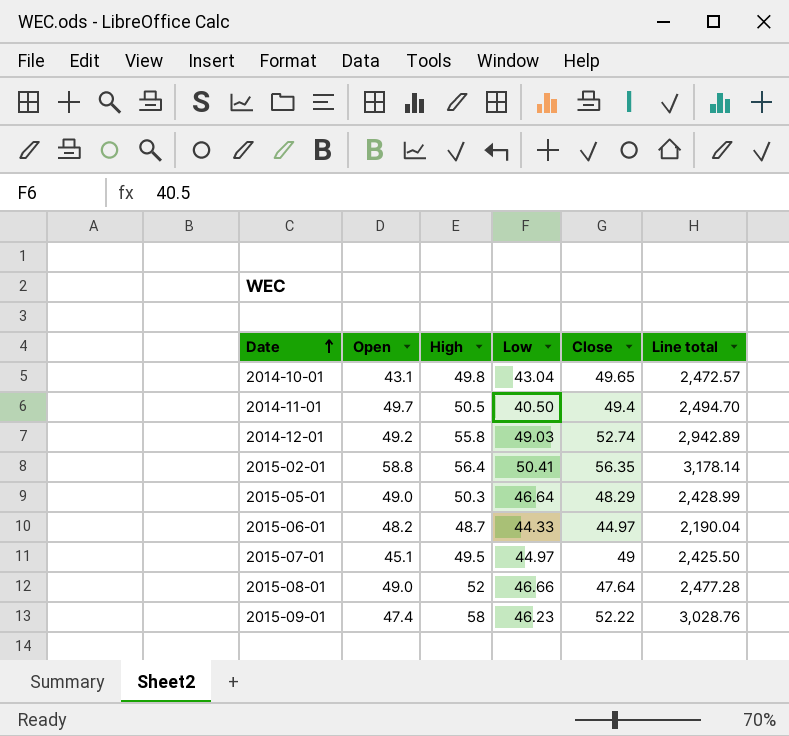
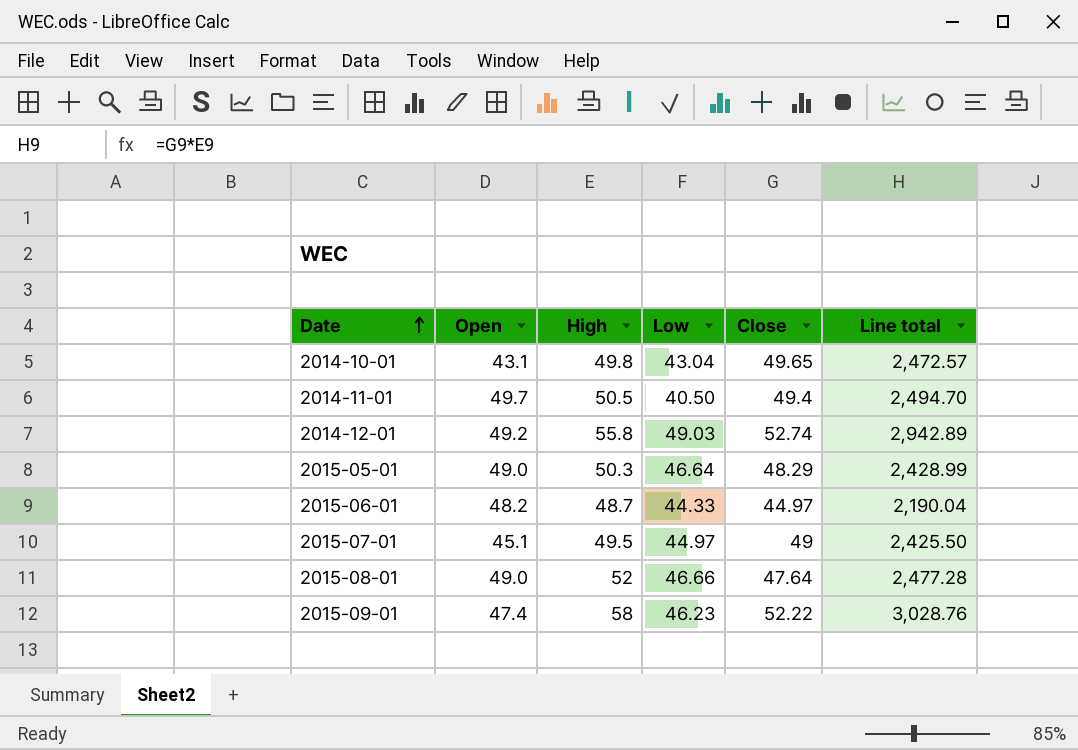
row 2015-02-01: 58.8 | 56.4 | 50.41 | 56.35 | 3,178.14 -> none

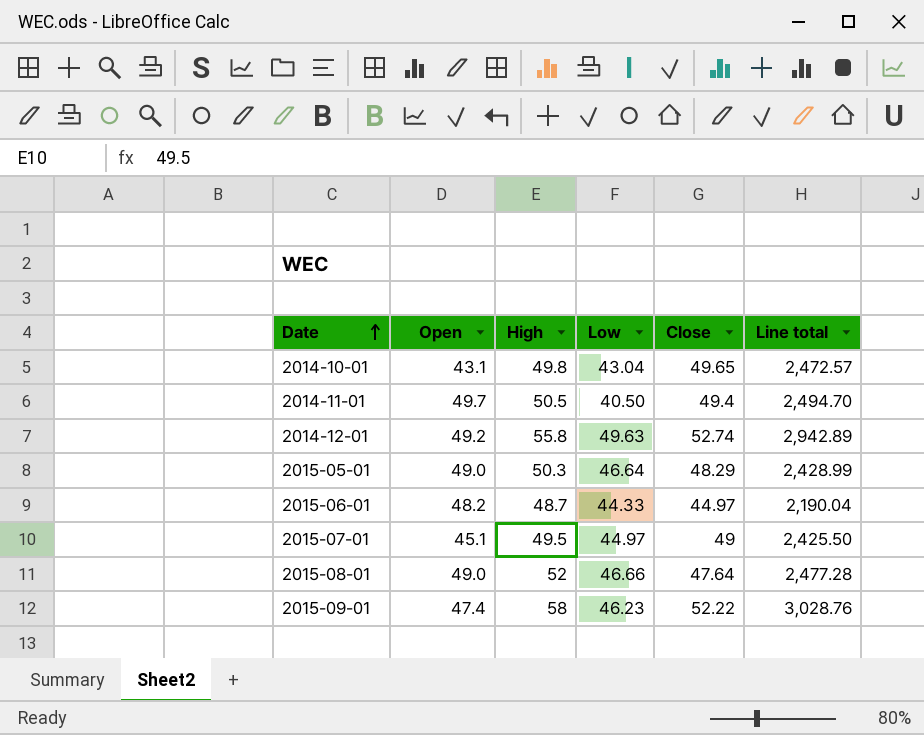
2014-12-01 | Low: 49.03 -> 49.63

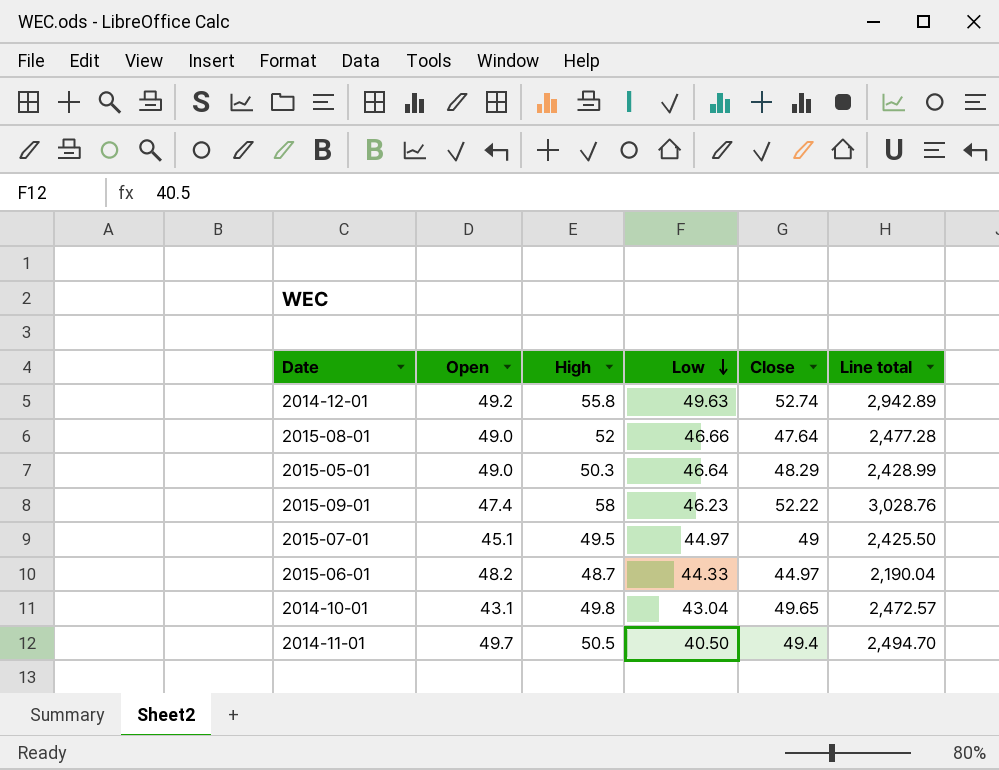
row order: Date ascending -> Low descending

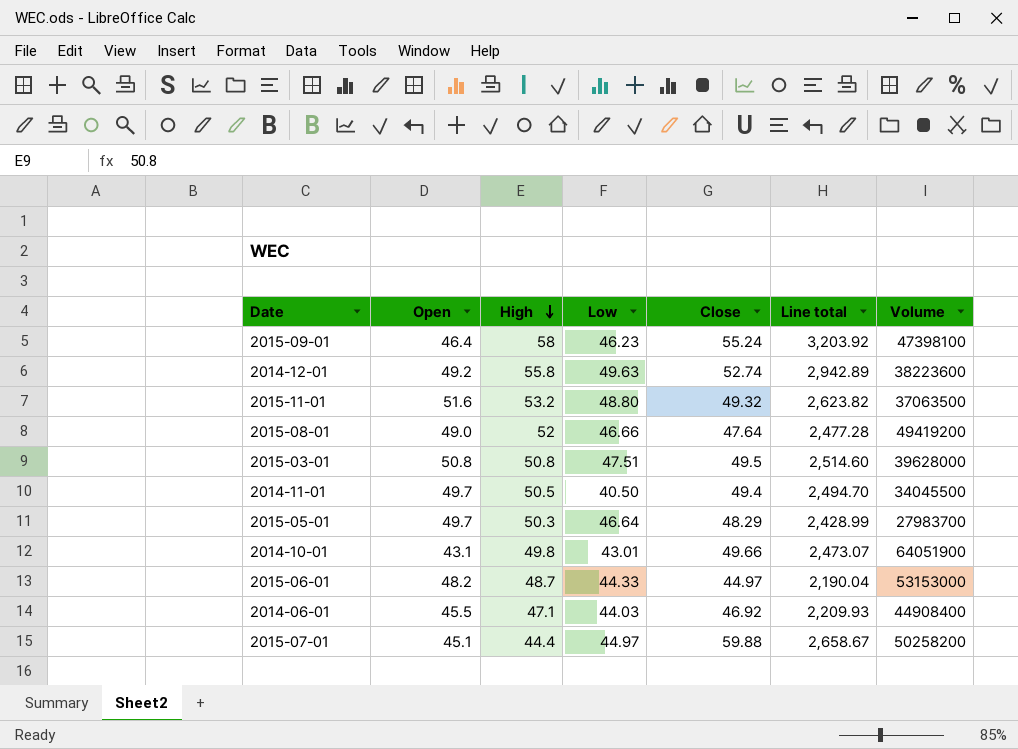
row order: Low descending -> High descending
column Volume | position: none -> 7
2015-09-01 | Open: 47.4 -> 46.4
2015-09-01 | Close: 52.22 -> 55.24
2015-09-01 | Line total: 3,028.76 -> 3,203.92
row 2015-11-01: none -> 51.6 | 53.2 | 48.80 | 49.32 | 2,623.82 | 37063500
row 2015-03-01: none -> 50.8 | 50.8 | 47.51 | 49.5 | 2,514.60 | 39628000
2015-05-01 | Open: 49.0 -> 49.7
2014-10-01 | Low: 43.04 -> 43.01
2014-10-01 | Close: 49.65 -> 49.66
2014-10-01 | Line total: 2,472.57 -> 2,473.07
row 2014-06-01: none -> 45.5 | 47.1 | 44.03 | 46.92 | 2,209.93 | 44908400
2015-07-01 | High: 49.5 -> 44.4
2015-07-01 | Close: 49 -> 59.88
2015-07-01 | Line total: 2,425.50 -> 2,658.67

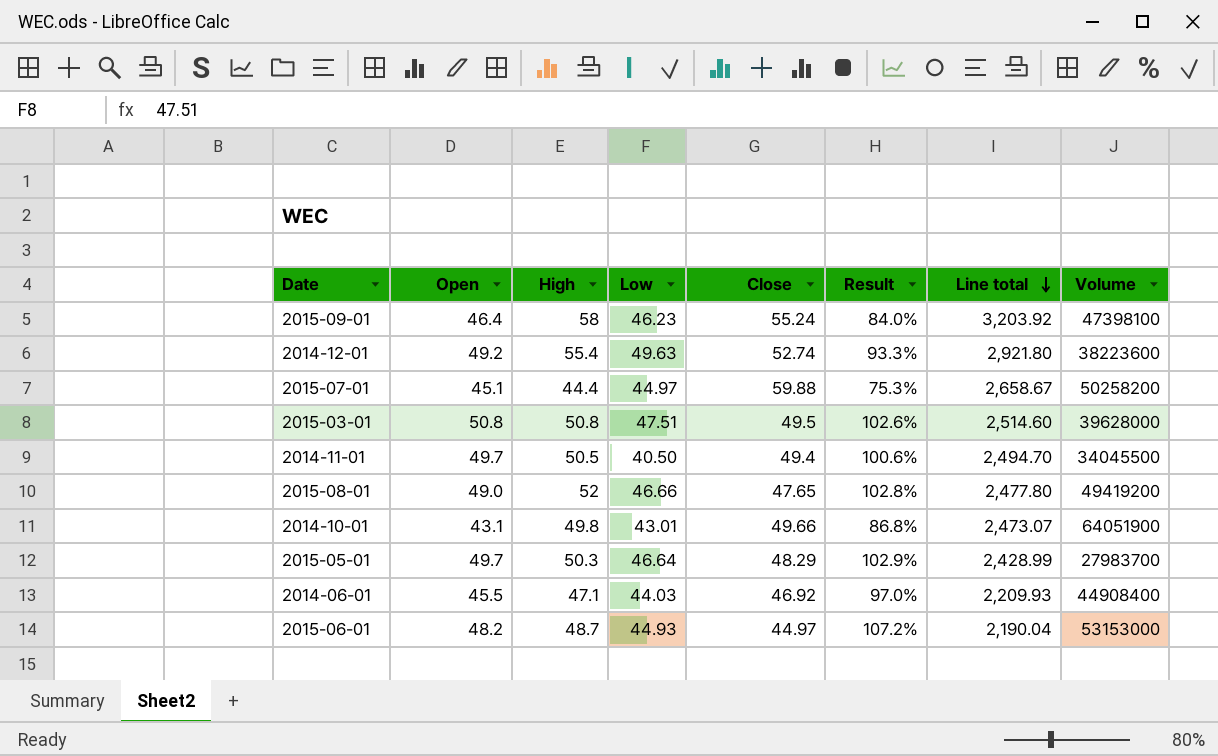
row order: High descending -> Line total descending
column Result | formula: none -> [Open] / [Close]
row 2015-11-01: 51.6 | 53.2 | 48.80 | 49.32 | 2,623.82 | 37063500 -> none
2014-12-01 | High: 55.8 -> 55.4
2014-12-01 | Line total: 2,942.89 -> 2,921.80
2015-08-01 | Close: 47.64 -> 47.65
2015-08-01 | Line total: 2,477.28 -> 2,477.80
2015-06-01 | Low: 44.33 -> 44.93

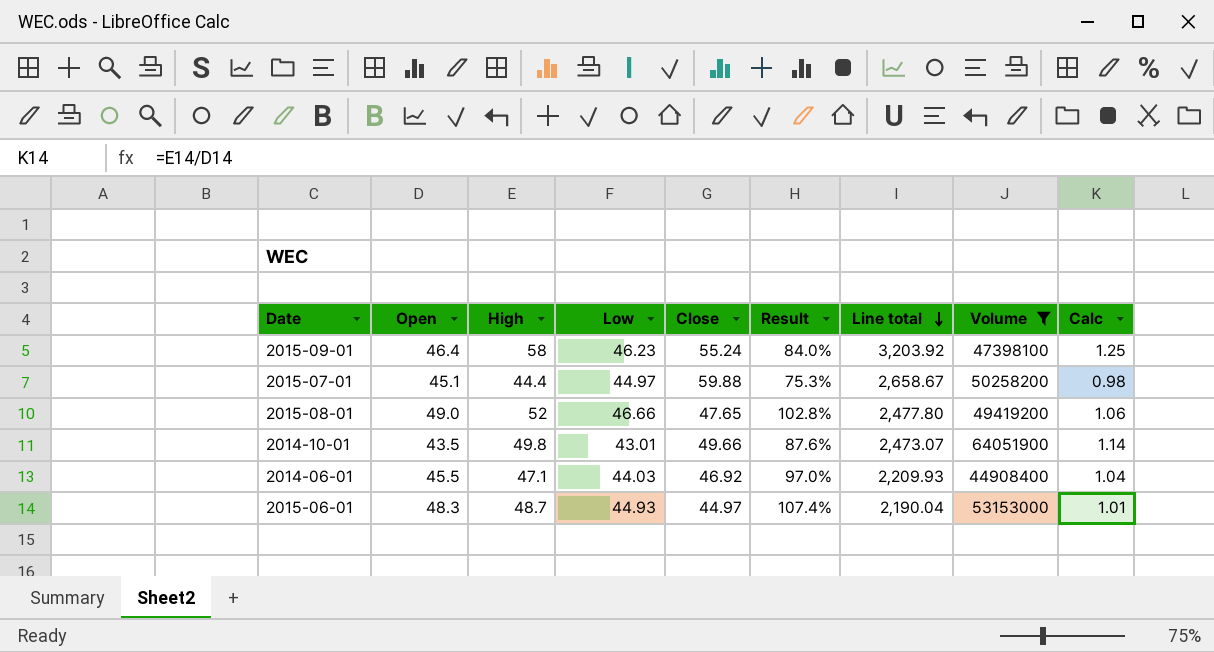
filter: none -> Volume >= 44908400
column Calc | formula: none -> [High] / [Open]
2014-10-01 | Open: 43.1 -> 43.5
2014-10-01 | Result: 86.8% -> 87.6%
2015-06-01 | Open: 48.2 -> 48.3
2015-06-01 | Result: 107.2% -> 107.4%

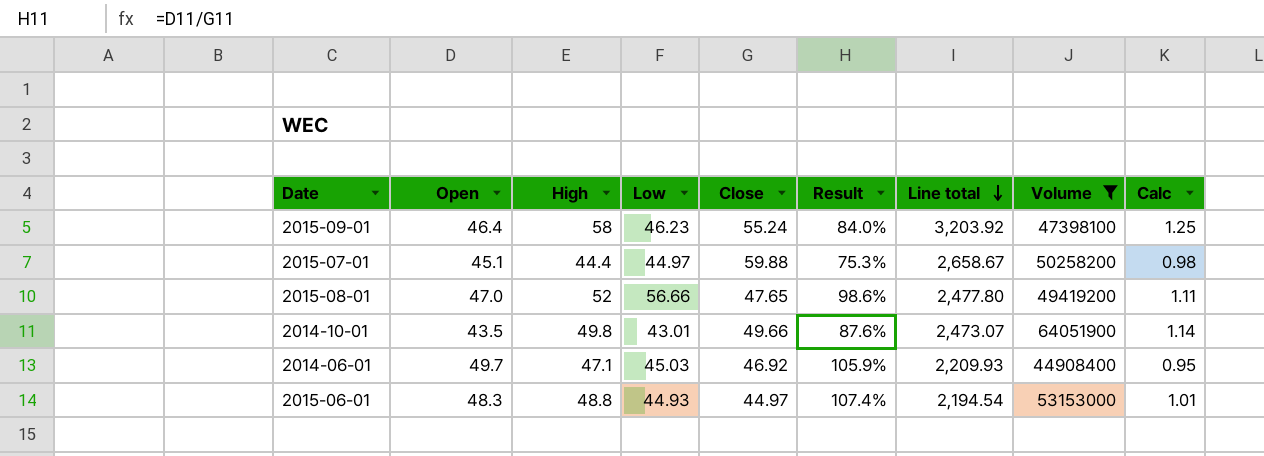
2015-08-01 | Open: 49.0 -> 47.0
2015-08-01 | Low: 46.66 -> 56.66
2015-08-01 | Result: 102.8% -> 98.6%
2015-08-01 | Calc: 1.06 -> 1.11
2014-06-01 | Open: 45.5 -> 49.7
2014-06-01 | Low: 44.03 -> 45.03
2014-06-01 | Result: 97.0% -> 105.9%
2014-06-01 | Calc: 1.04 -> 0.95
2015-06-01 | High: 48.7 -> 48.8
2015-06-01 | Line total: 2,190.04 -> 2,194.54

